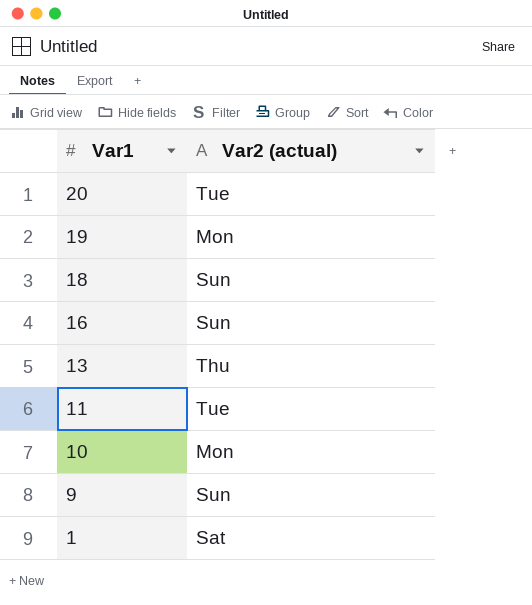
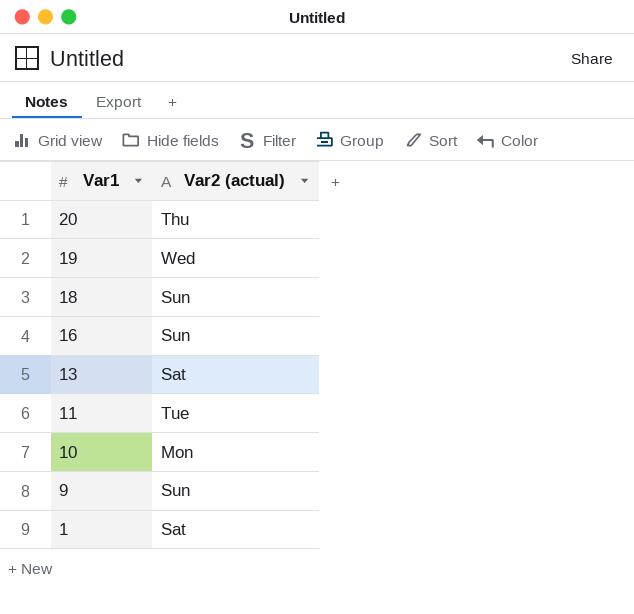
20 | Var2 (actual): Tue -> Thu
19 | Var2 (actual): Mon -> Wed
13 | Var2 (actual): Thu -> Sat

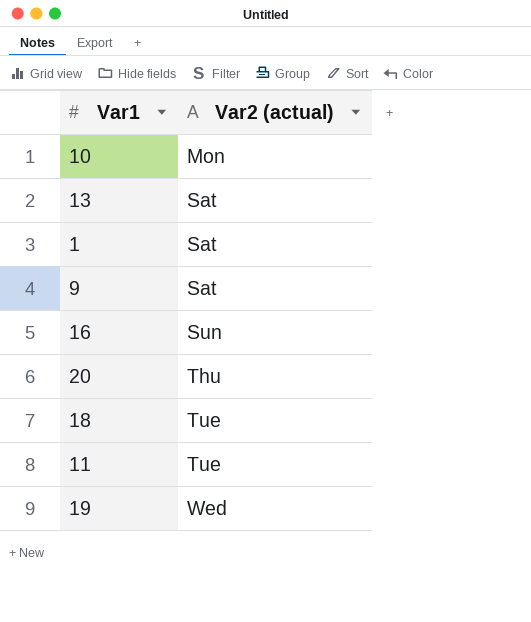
row order: Var1 descending -> Var2 (actual) ascending
9 | Var2 (actual): Sun -> Sat
18 | Var2 (actual): Sun -> Tue

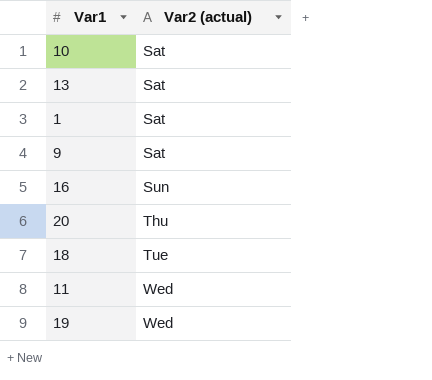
10 | Var2 (actual): Mon -> Sat
11 | Var2 (actual): Tue -> Wed

